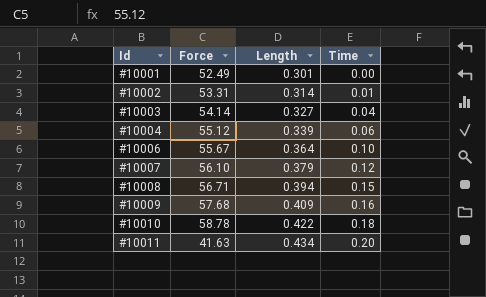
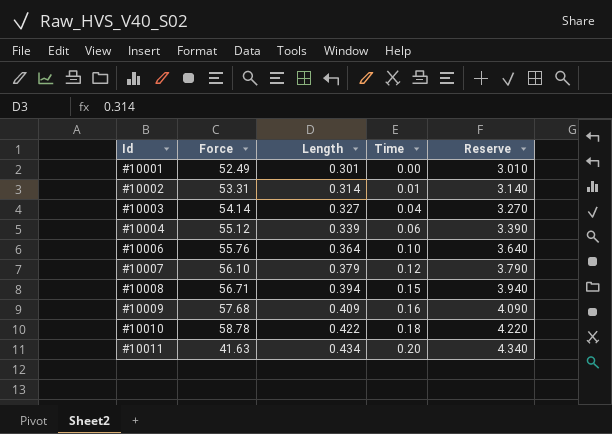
column Reserve | formula: none -> [Length] * 10
#10006 | Force: 55.67 -> 55.76

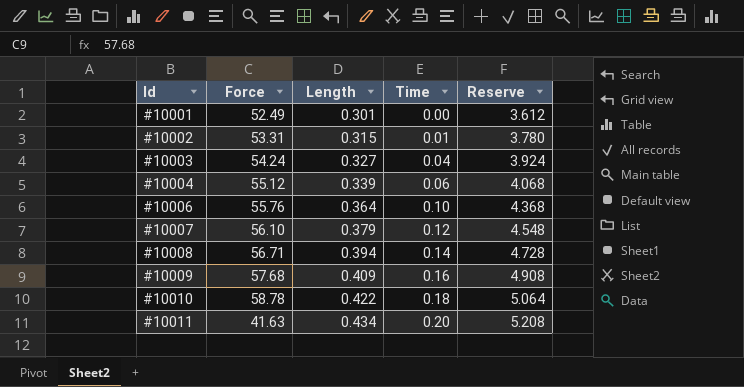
column Reserve | formula: [Length] * 10 -> [Length] * 12
#10002 | Length: 0.314 -> 0.315
#10003 | Force: 54.14 -> 54.24
#10008 | Time: 0.15 -> 0.14

